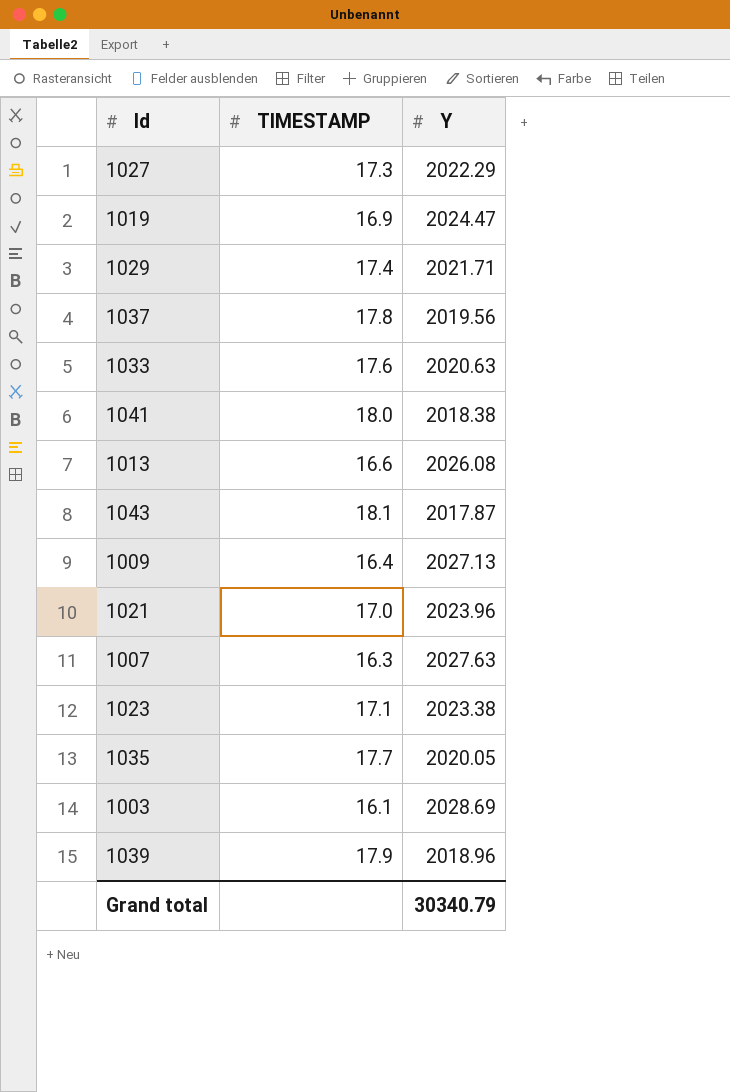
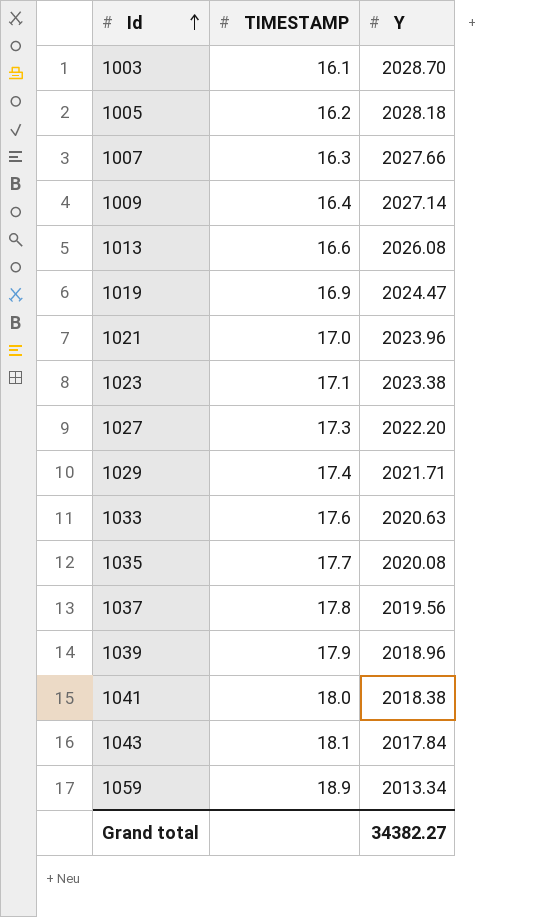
row order: none -> Id ascending
1003 | Y: 2028.69 -> 2028.70
row 1005: none -> 16.2 | 2028.18
1007 | Y: 2027.63 -> 2027.66
1009 | Y: 2027.13 -> 2027.14
1027 | Y: 2022.29 -> 2022.20
1035 | Y: 2020.05 -> 2020.08
1043 | Y: 2017.87 -> 2017.84
row 1059: none -> 18.9 | 2013.34
Grand total | Y: 30340.79 -> 34382.27

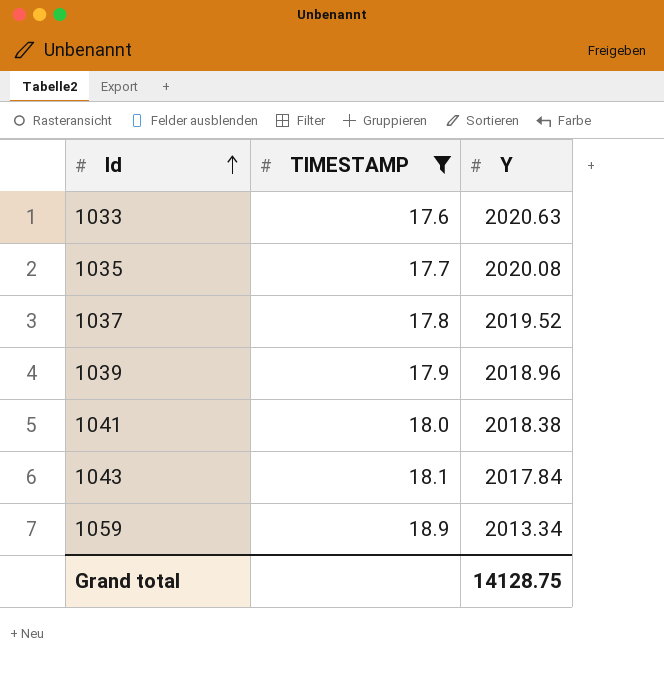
filter: none -> TIMESTAMP >= 17.6
1037 | Y: 2019.56 -> 2019.52
Grand total | Y: 34382.27 -> 14128.75

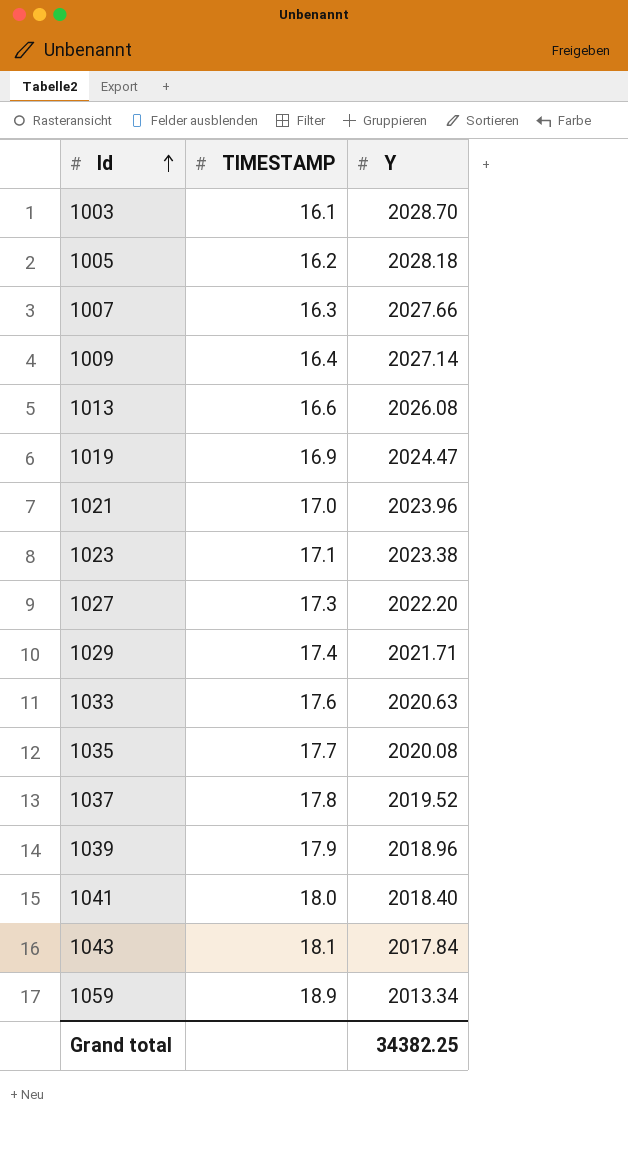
filter: TIMESTAMP >= 17.6 -> none
1041 | Y: 2018.38 -> 2018.40
Grand total | Y: 14128.75 -> 34382.25

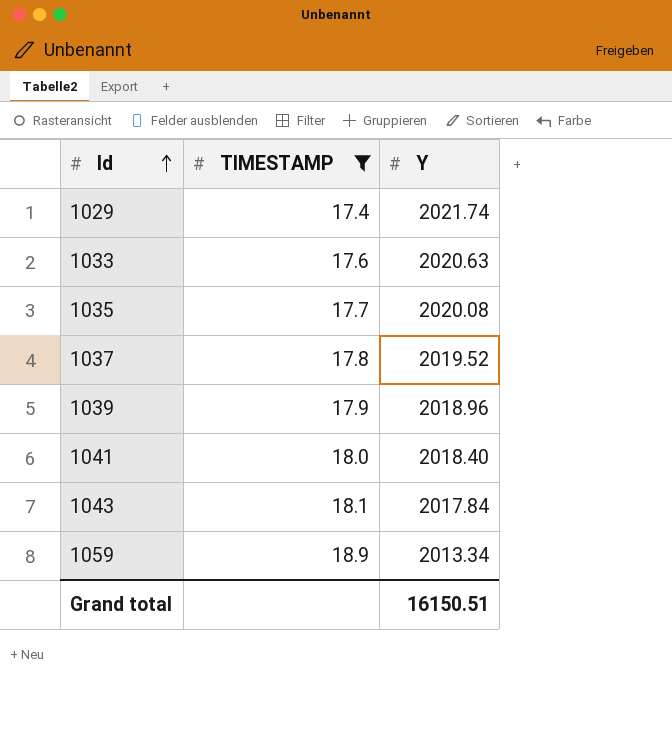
filter: none -> TIMESTAMP >= 17.4
1029 | Y: 2021.71 -> 2021.74
Grand total | Y: 34382.25 -> 16150.51

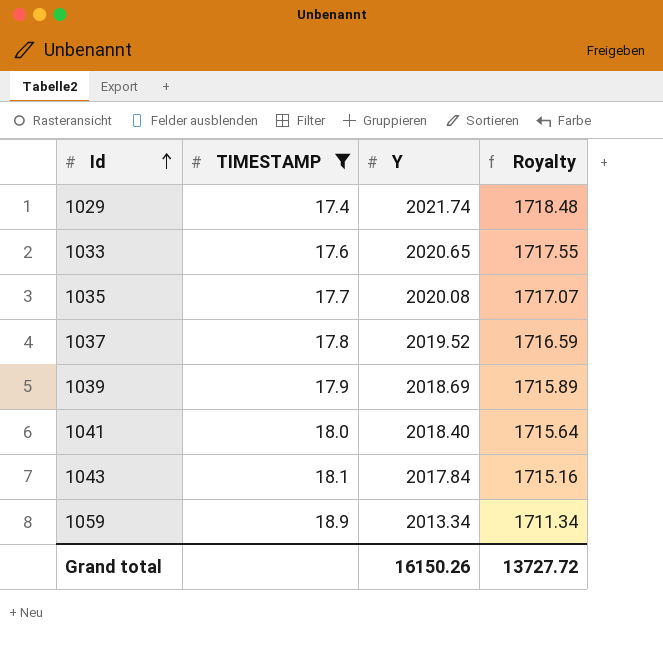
column Royalty | formula: none -> [Y] * 0.85
1033 | Y: 2020.63 -> 2020.65
1039 | Y: 2018.96 -> 2018.69
Grand total | Y: 16150.51 -> 16150.26

